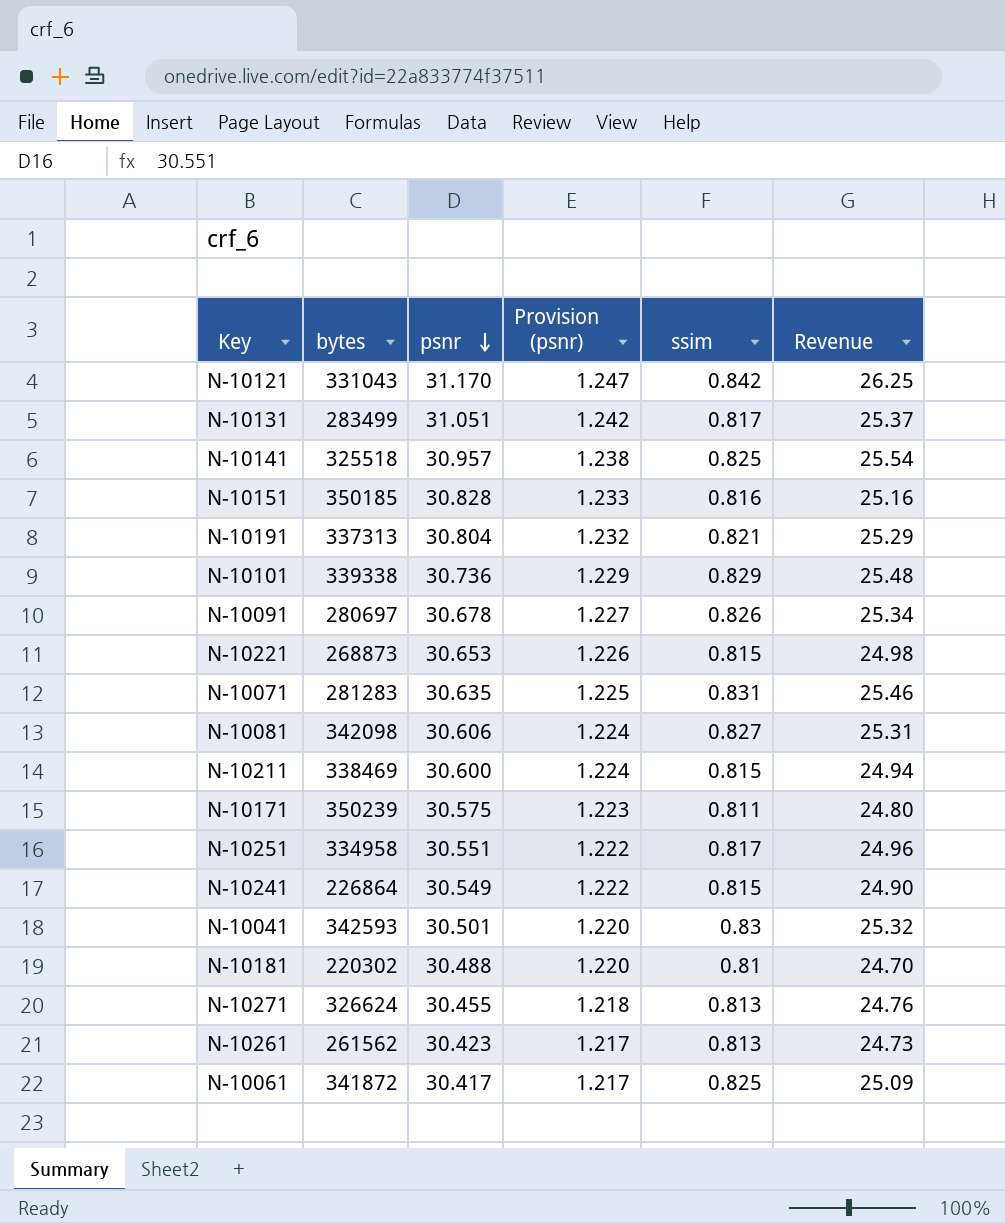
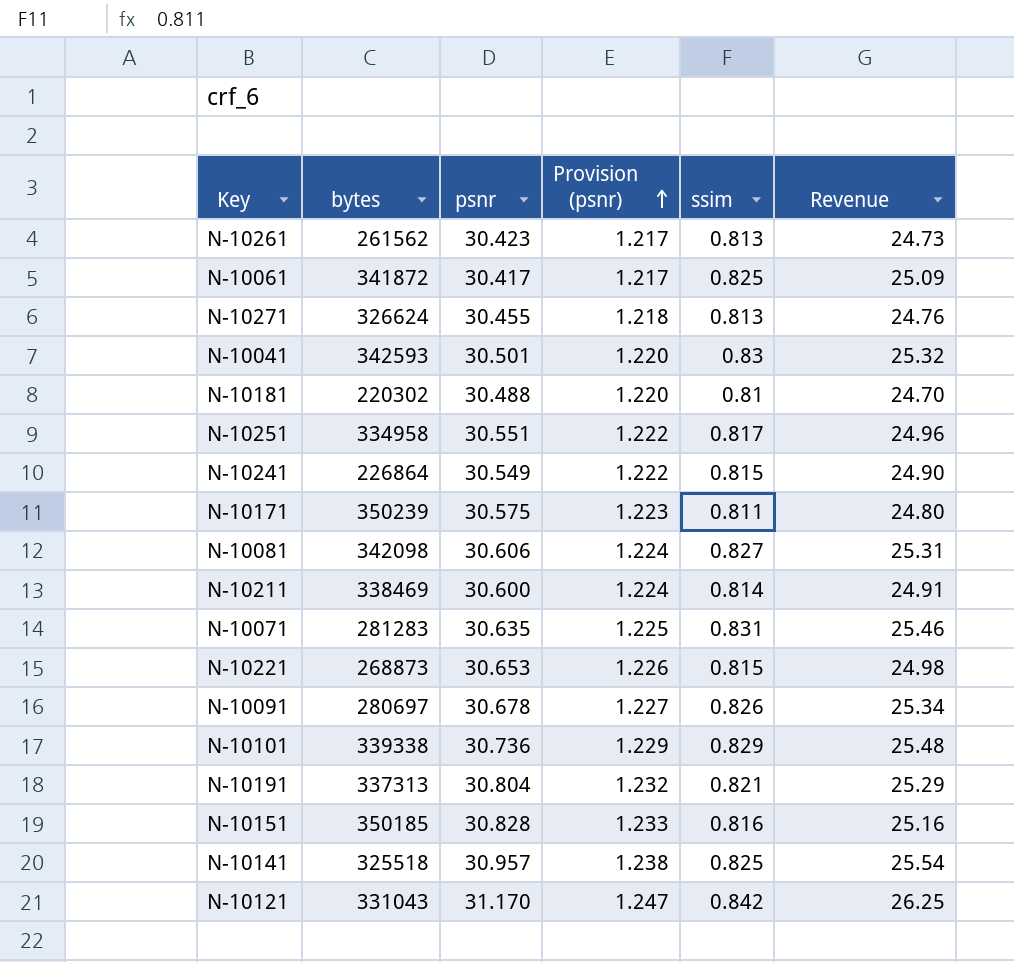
row order: psnr descending -> Provision (psnr) ascending
row N-10131: 283499 | 31.051 | 1.242 | 0.817 | 25.37 -> none
N-10211 | ssim: 0.815 -> 0.814
N-10211 | Revenue: 24.94 -> 24.91

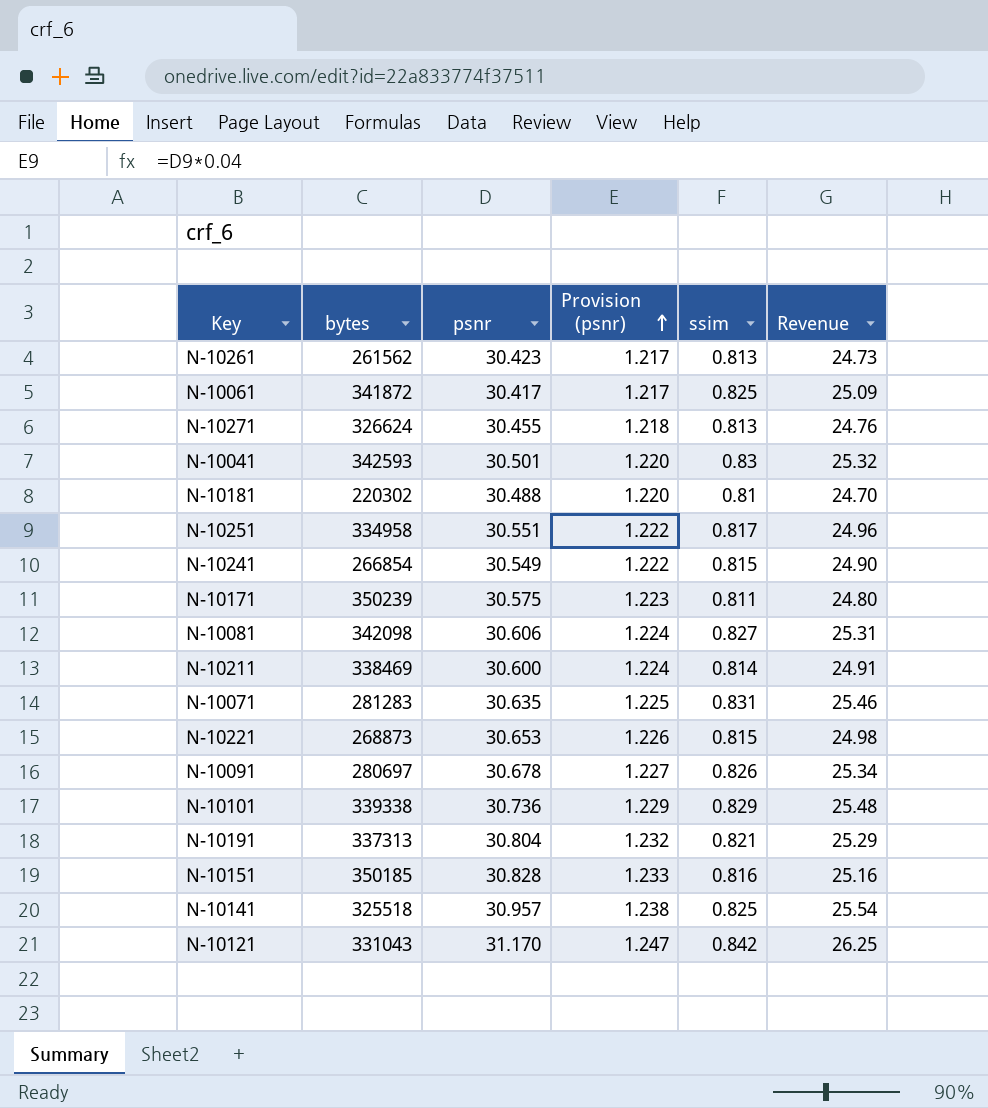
N-10241 | bytes: 226864 -> 266854

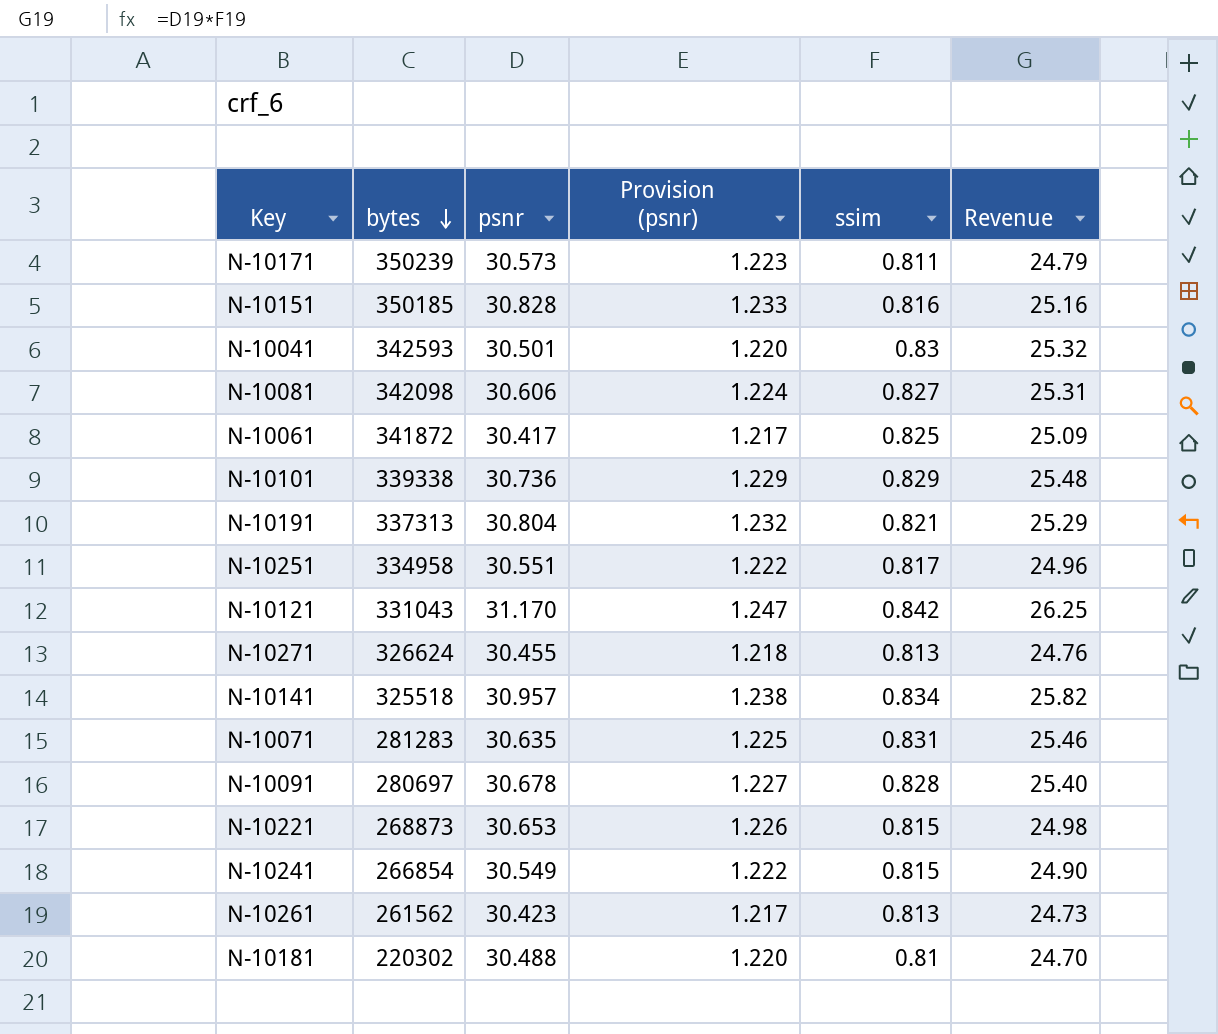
row order: Provision (psnr) ascending -> bytes descending
row N-10211: 338469 | 30.600 | 1.224 | 0.814 | 24.91 -> none
N-10171 | psnr: 30.575 -> 30.573
N-10171 | Revenue: 24.80 -> 24.79
N-10141 | ssim: 0.825 -> 0.834
N-10141 | Revenue: 25.54 -> 25.82
N-10091 | ssim: 0.826 -> 0.828
N-10091 | Revenue: 25.34 -> 25.40

